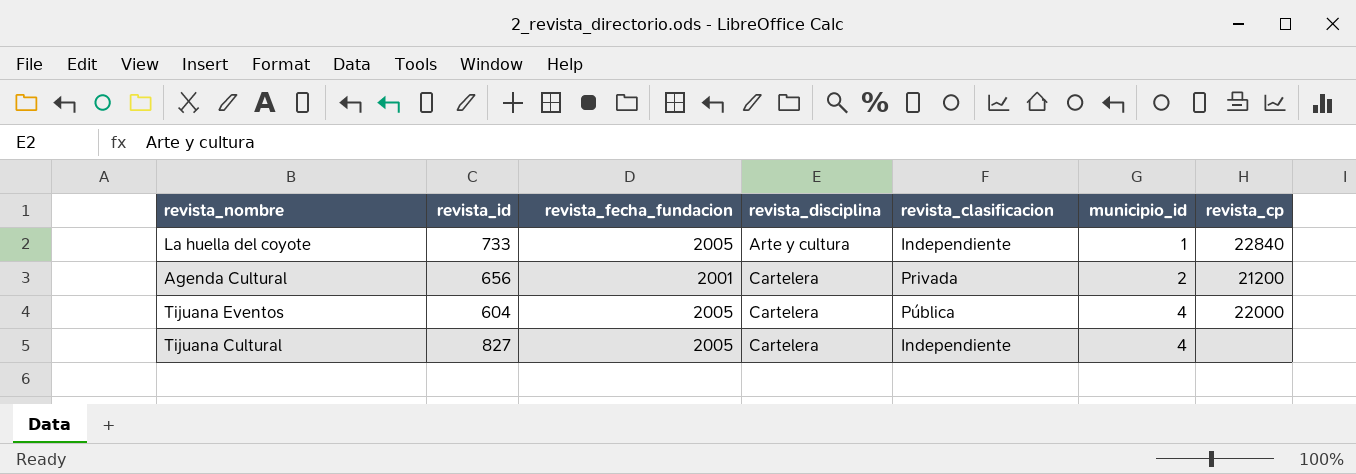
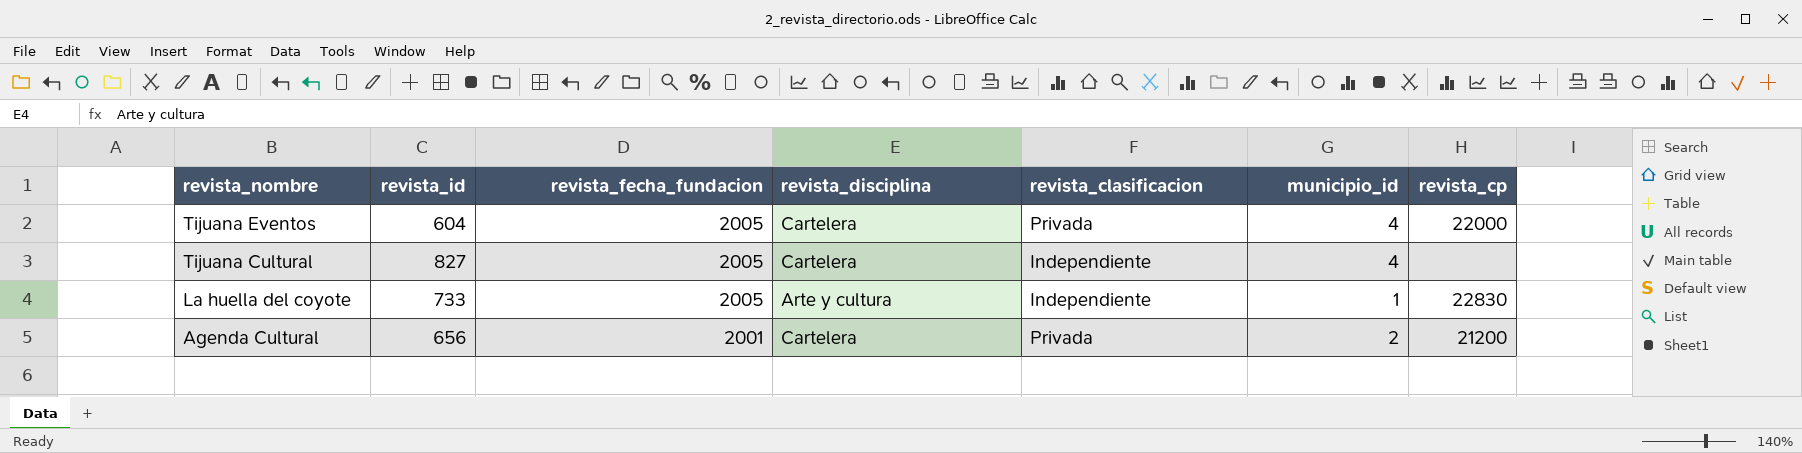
row order: revista_disciplina ascending -> revista_nombre descending
Tijuana Eventos | revista_clasificacion: Pública -> Privada
La huella del coyote | revista_cp: 22840 -> 22830

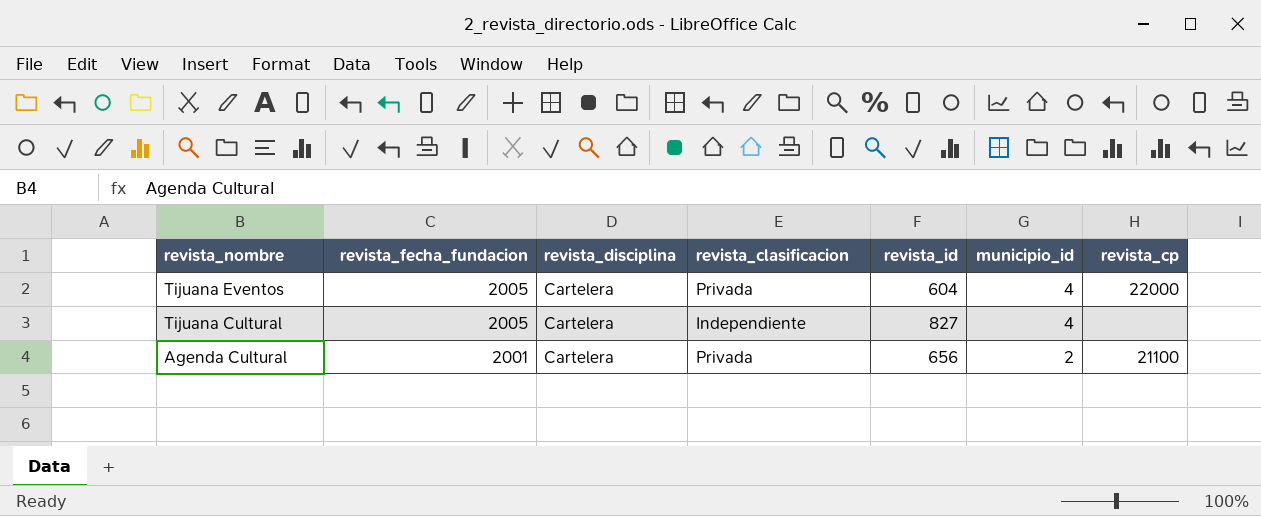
column revista_id | position: 2 -> 5
row La huella del coyote: 733 | 2005 | Arte y cultura | Independiente | 1 | 22830 -> none
Agenda Cultural | revista_cp: 21200 -> 21100

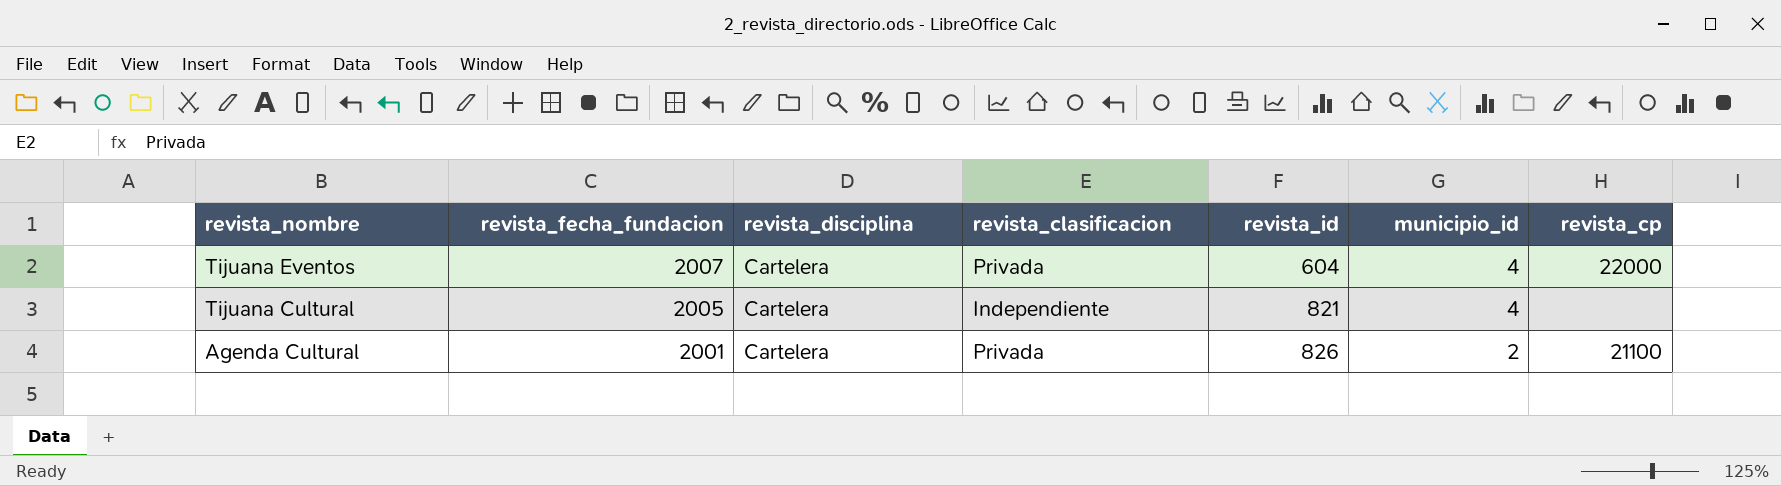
Tijuana Eventos | revista_fecha_fundacion: 2005 -> 2007
Tijuana Cultural | revista_id: 827 -> 821
Agenda Cultural | revista_id: 656 -> 826

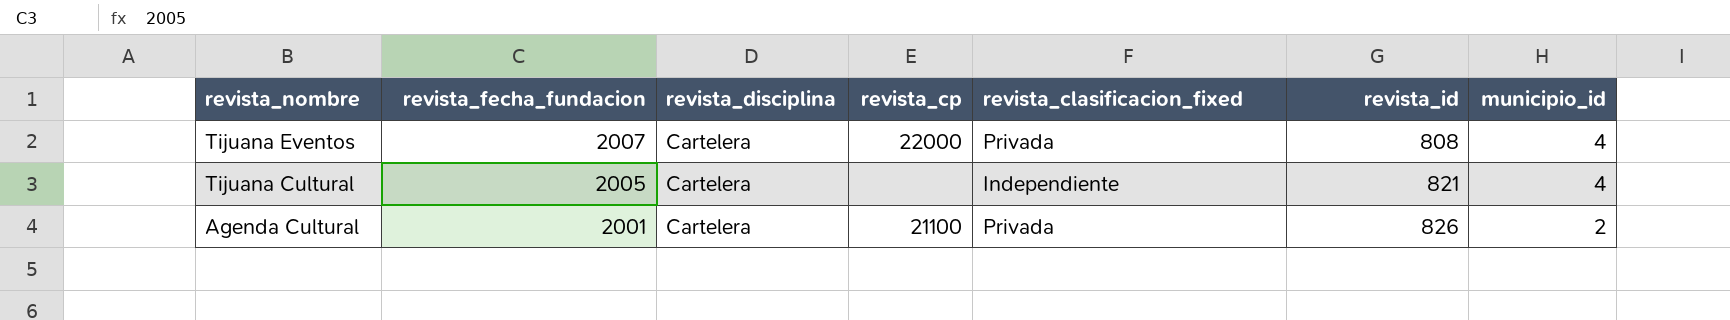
column revista_cp | position: 7 -> 4
column name: revista_clasificacion -> revista_clasificacion_fixed
Tijuana Eventos | revista_id: 604 -> 808

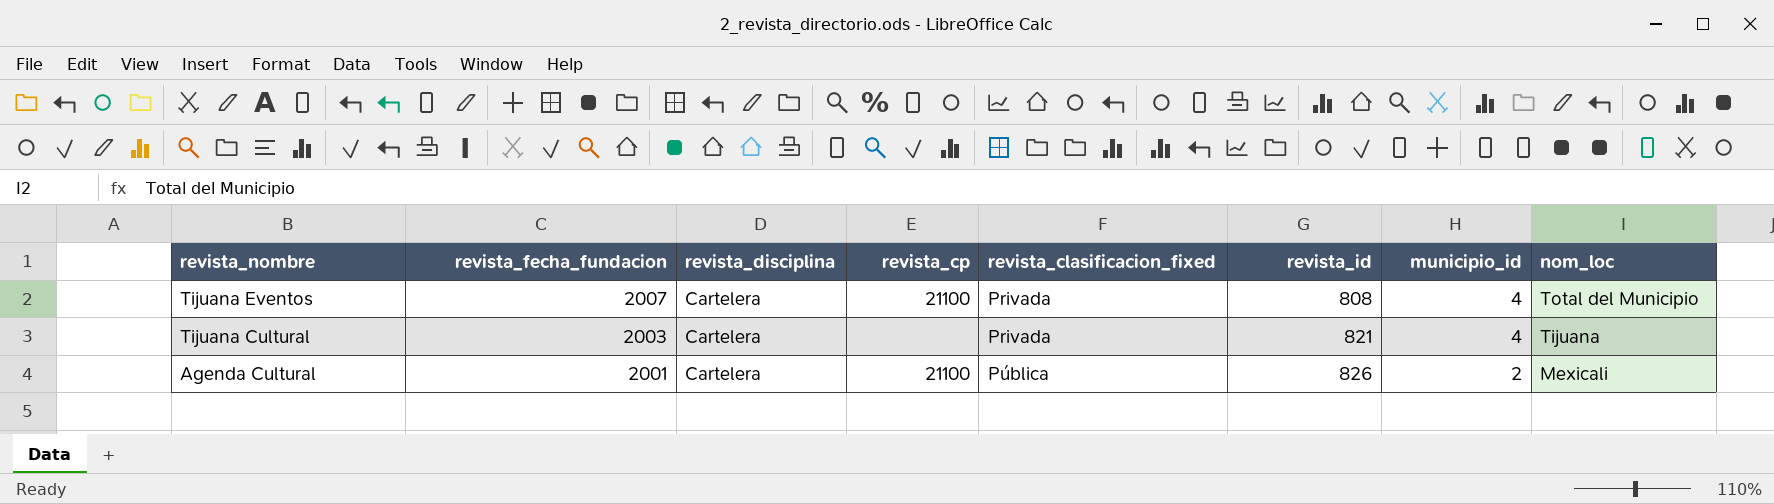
column nom_loc | position: none -> 8
Tijuana Eventos | revista_cp: 22000 -> 21100
Tijuana Cultural | revista_fecha_fundacion: 2005 -> 2003
Tijuana Cultural | revista_clasificacion_fixed: Independiente -> Privada
Agenda Cultural | revista_clasificacion_fixed: Privada -> Pública

